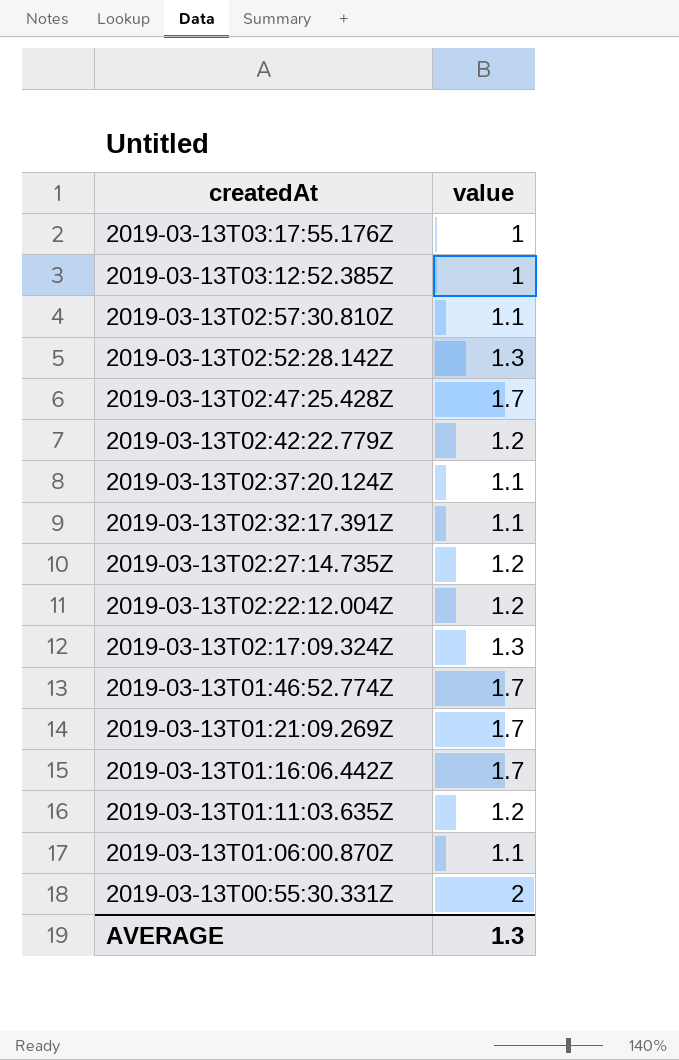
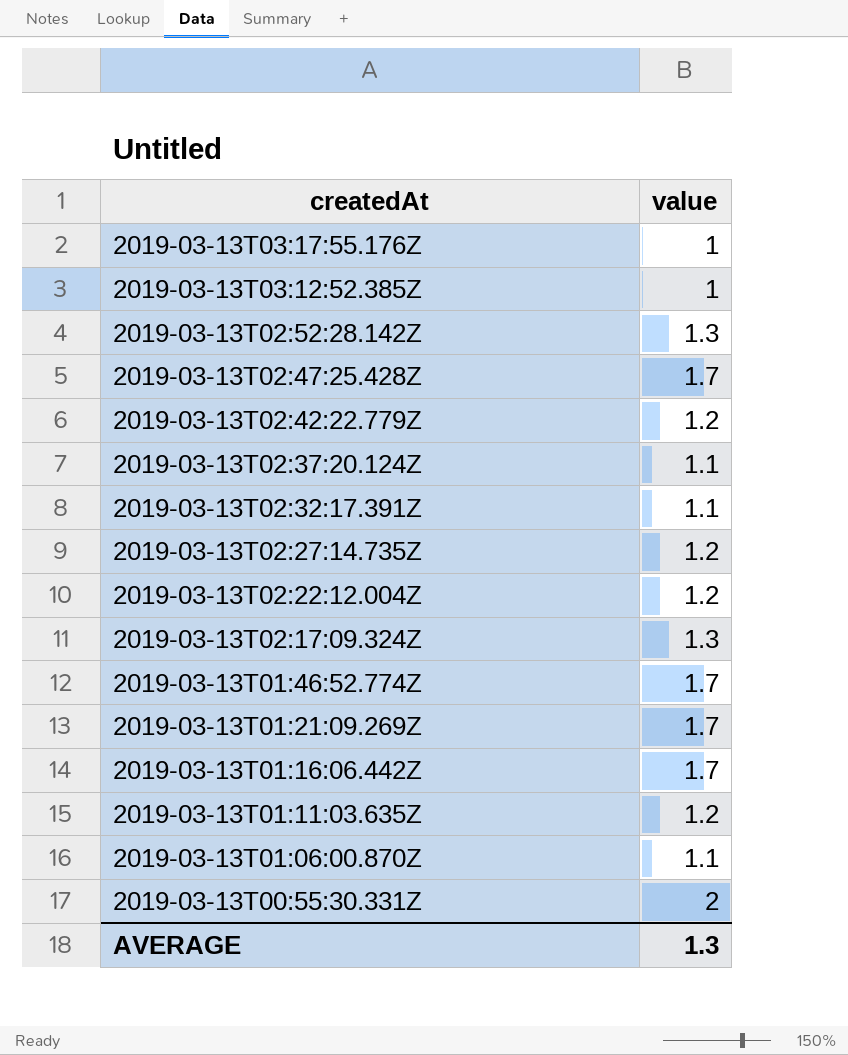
row 2019-03-13T02:57:30.810Z: 1.1 -> none

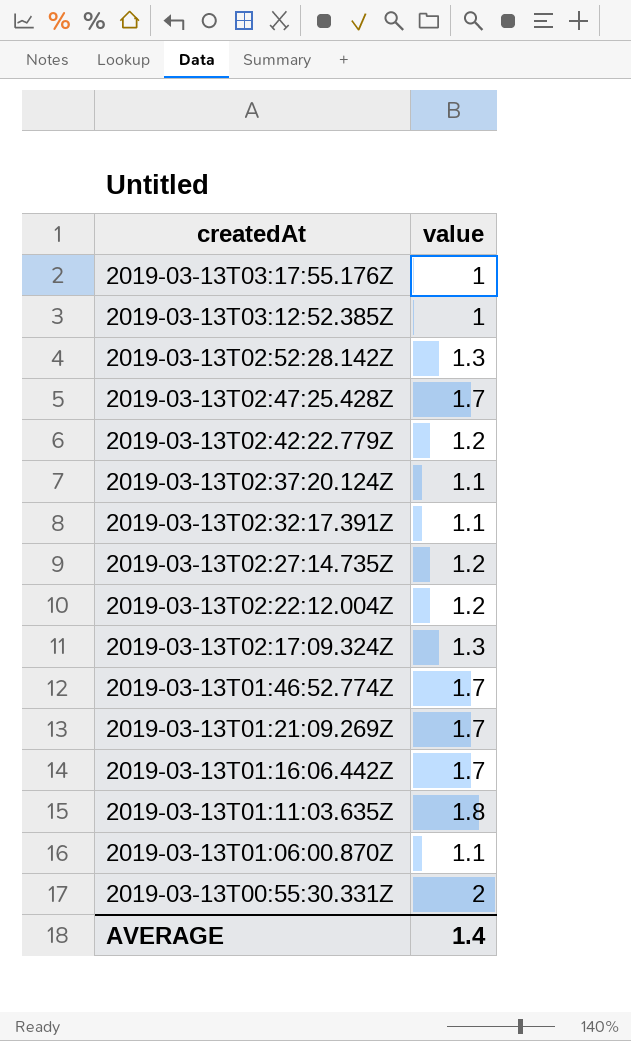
2019-03-13T01:11:03.635Z | value: 1.2 -> 1.8
AVERAGE | value: 1.3 -> 1.4

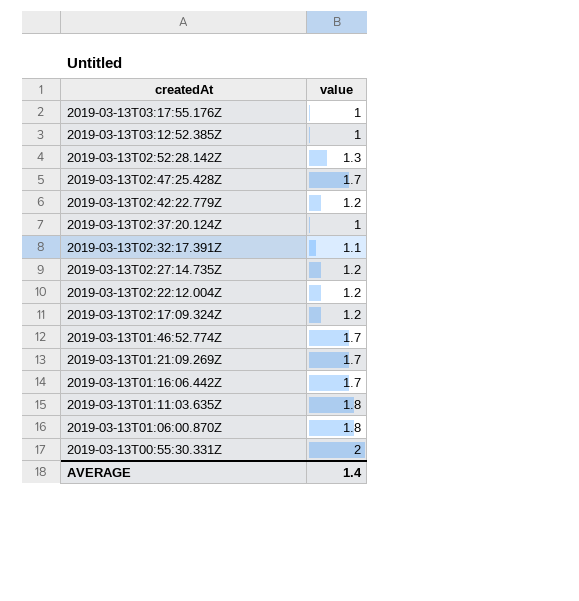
2019-03-13T02:37:20.124Z | value: 1.1 -> 1
2019-03-13T02:17:09.324Z | value: 1.3 -> 1.2
2019-03-13T01:06:00.870Z | value: 1.1 -> 1.8

